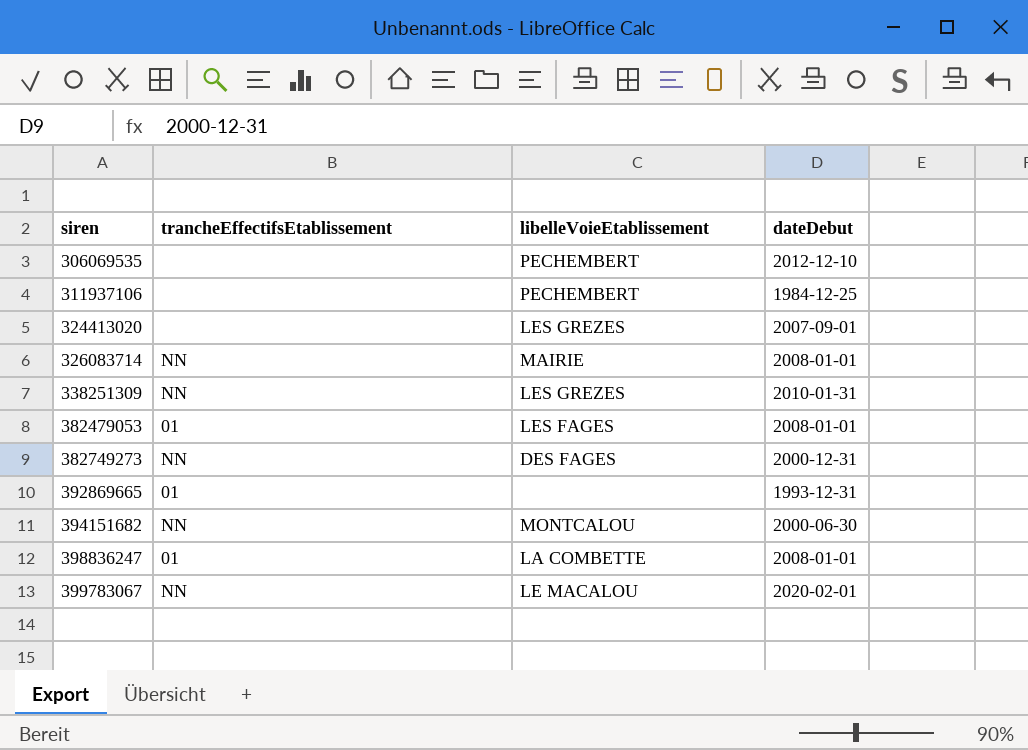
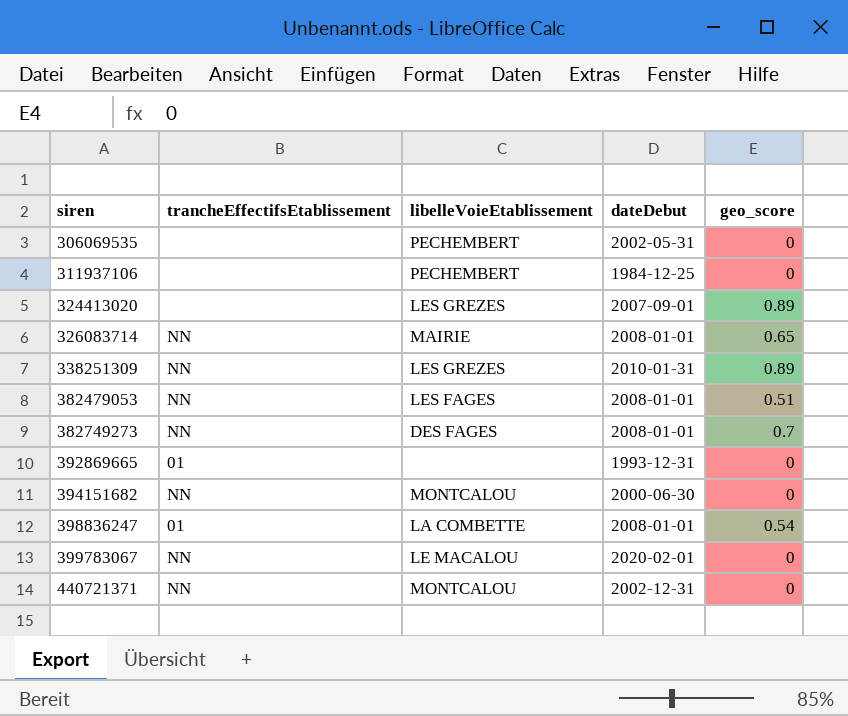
column geo_score | position: none -> 5
306069535 | dateDebut: 2012-12-10 -> 2002-05-31
382479053 | trancheEffectifsEtablissement: 01 -> NN
382749273 | dateDebut: 2000-12-31 -> 2008-01-01
row 440721371: none -> NN | MONTCALOU | 2002-12-31 | 0

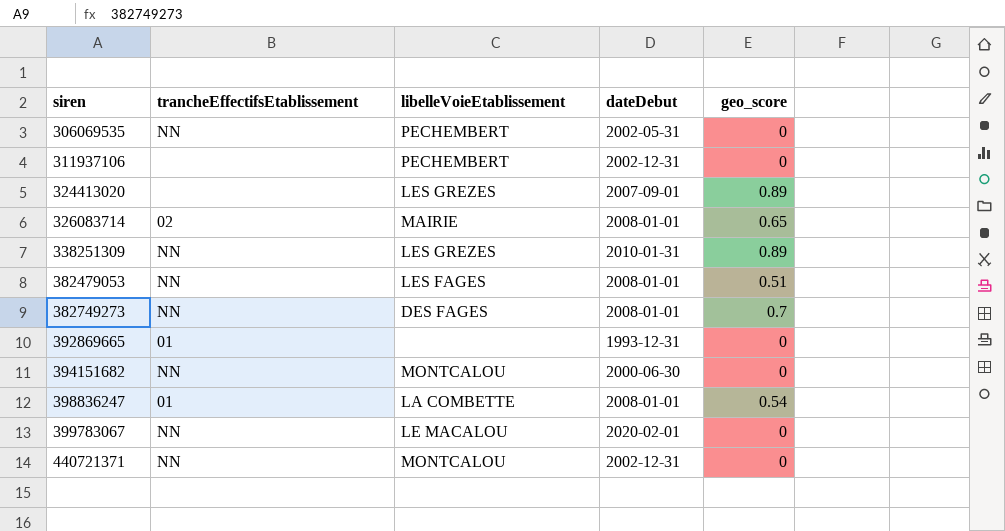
306069535 | trancheEffectifsEtablissement: none -> NN
311937106 | dateDebut: 1984-12-25 -> 2002-12-31
326083714 | trancheEffectifsEtablissement: NN -> 02

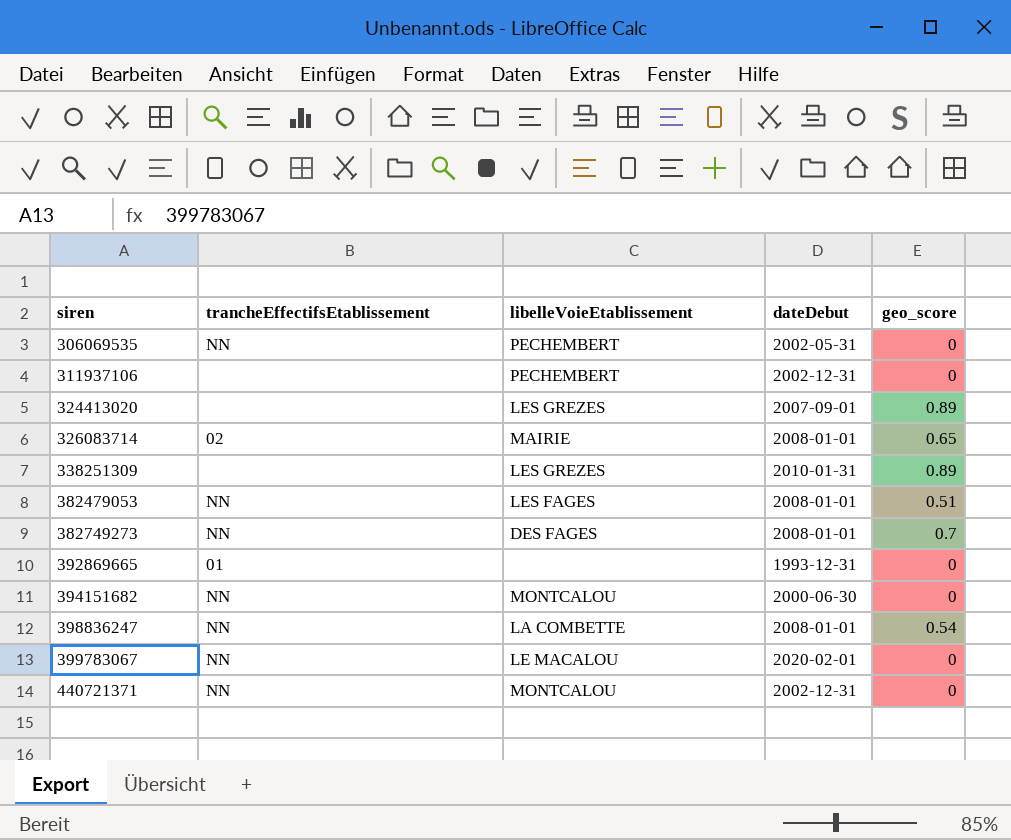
338251309 | trancheEffectifsEtablissement: NN -> none
398836247 | trancheEffectifsEtablissement: 01 -> NN

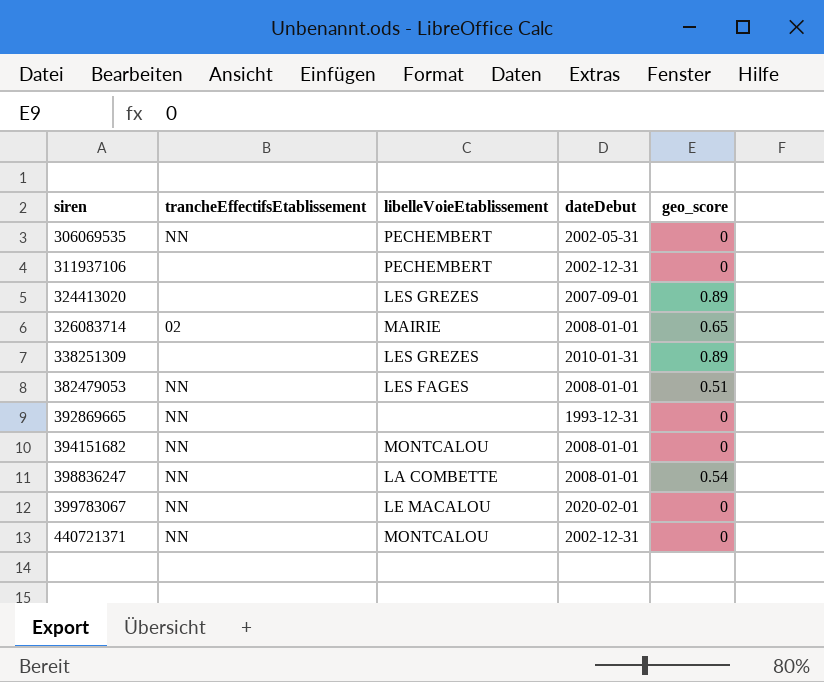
row 382749273: NN | DES FAGES | 2008-01-01 | 0.7 -> none
392869665 | trancheEffectifsEtablissement: 01 -> NN
394151682 | dateDebut: 2000-06-30 -> 2008-01-01

